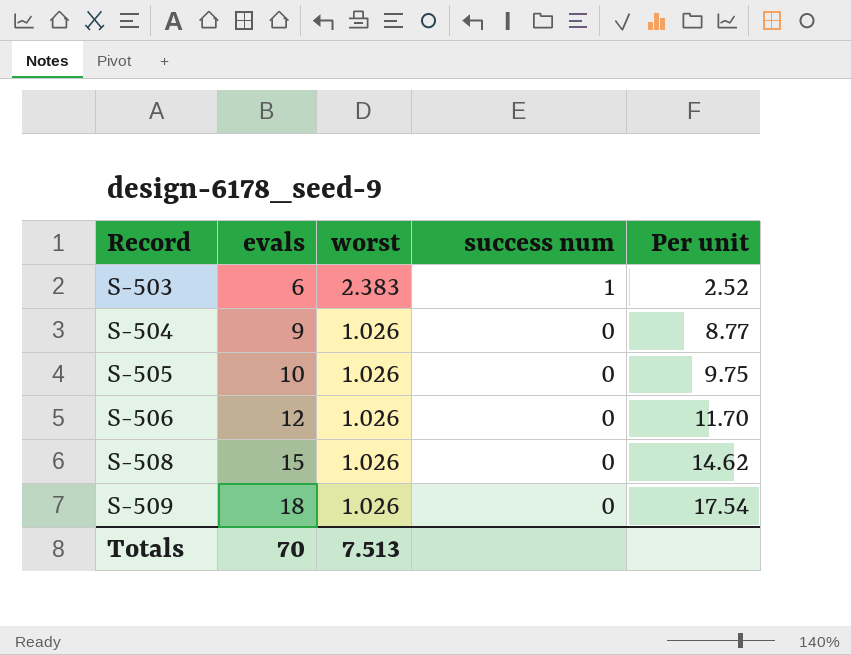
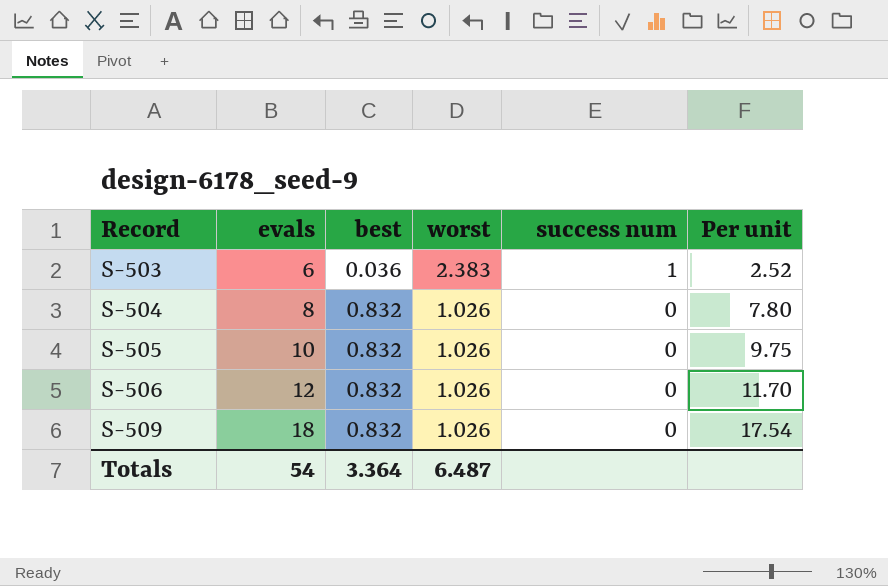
column best | position: none -> 3
row S-508: 15 | 1.026 | 0 | 14.62 -> none
S-504 | evals: 9 -> 8
S-504 | Per unit: 8.77 -> 7.80
Totals | evals: 70 -> 54
Totals | worst: 7.513 -> 6.487

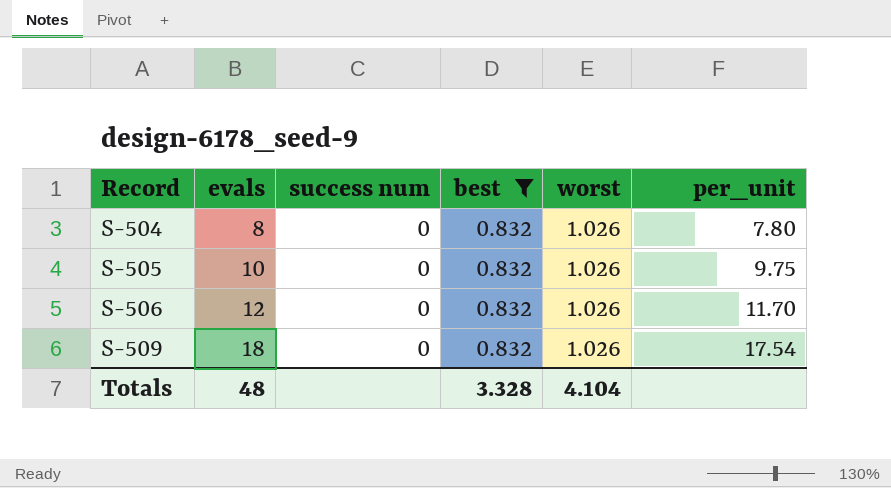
filter: none -> best = 0.832
column success num | position: 5 -> 3
column name: Per unit -> per_unit
Totals | evals: 54 -> 48
Totals | best: 3.364 -> 3.328
Totals | worst: 6.487 -> 4.104

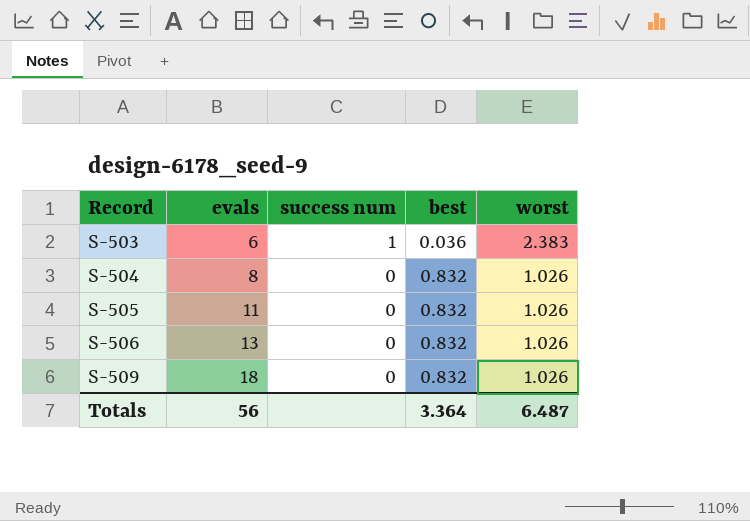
filter: best = 0.832 -> none
column per_unit | formula: [evals] / [worst] -> none
S-505 | evals: 10 -> 11
S-506 | evals: 12 -> 13
Totals | evals: 48 -> 56
Totals | best: 3.328 -> 3.364
Totals | worst: 4.104 -> 6.487

